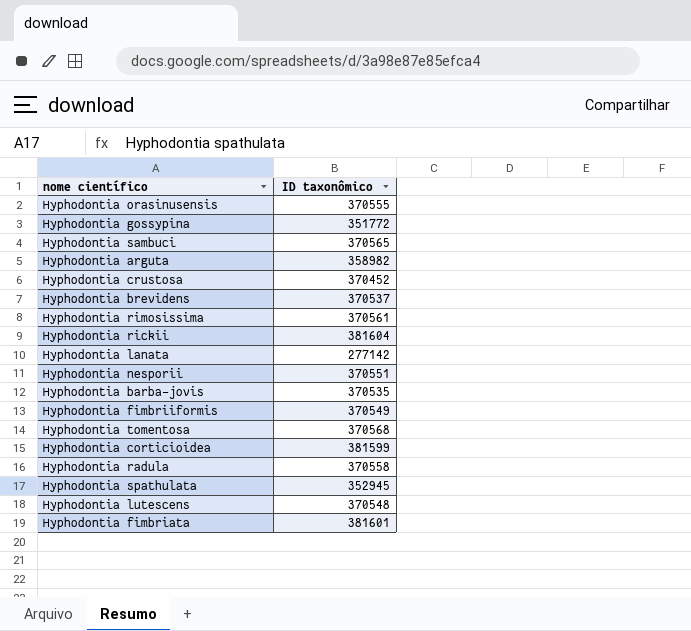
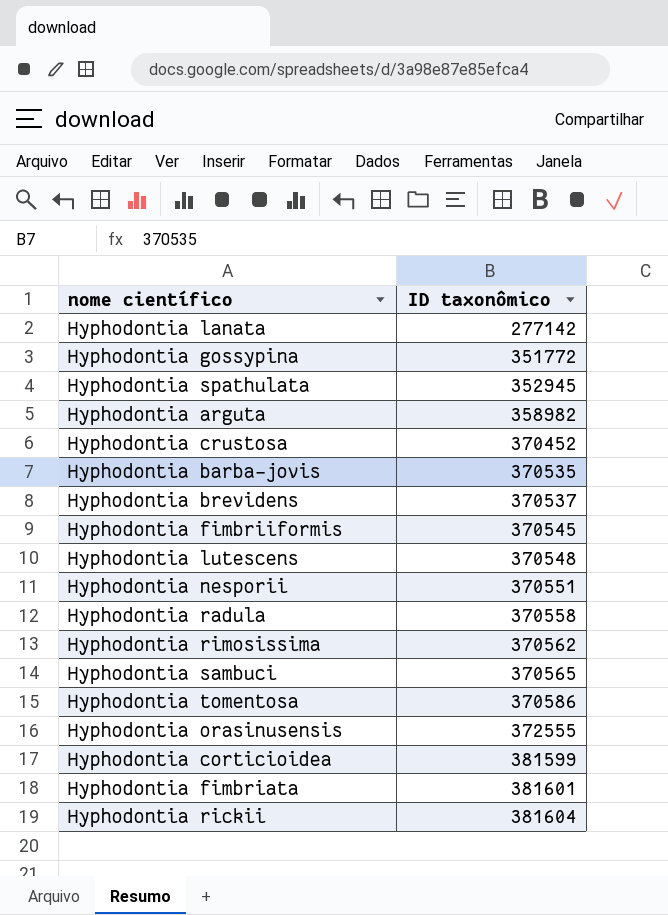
row order: none -> ID taxonômico ascending
Hyphodontia fimbriiformis | ID taxonômico: 370549 -> 370545
Hyphodontia rimosissima | ID taxonômico: 370561 -> 370562
Hyphodontia tomentosa | ID taxonômico: 370568 -> 370586
Hyphodontia orasinusensis | ID taxonômico: 370555 -> 372555

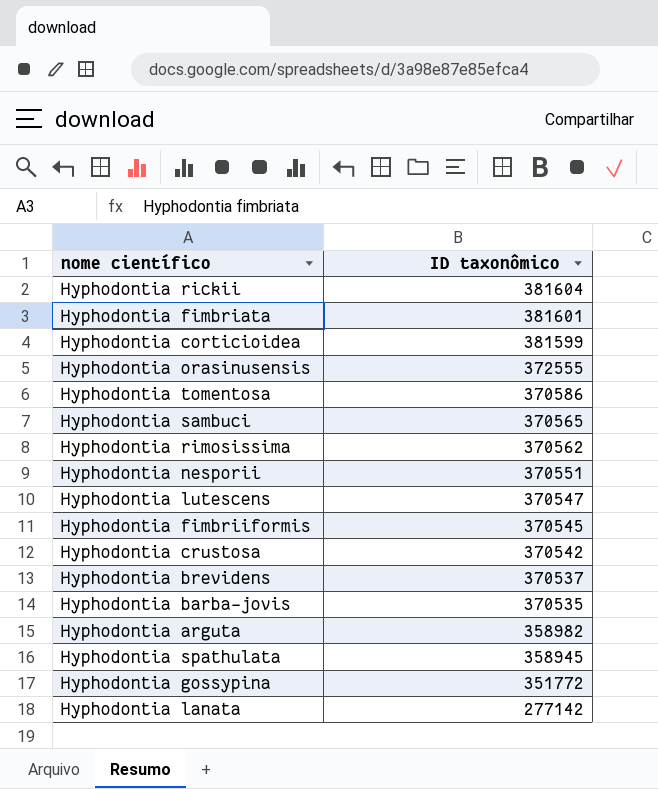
row order: ID taxonômico ascending -> ID taxonômico descending
row Hyphodontia radula: 370558 -> none
Hyphodontia lutescens | ID taxonômico: 370548 -> 370547
Hyphodontia crustosa | ID taxonômico: 370452 -> 370542
Hyphodontia spathulata | ID taxonômico: 352945 -> 358945

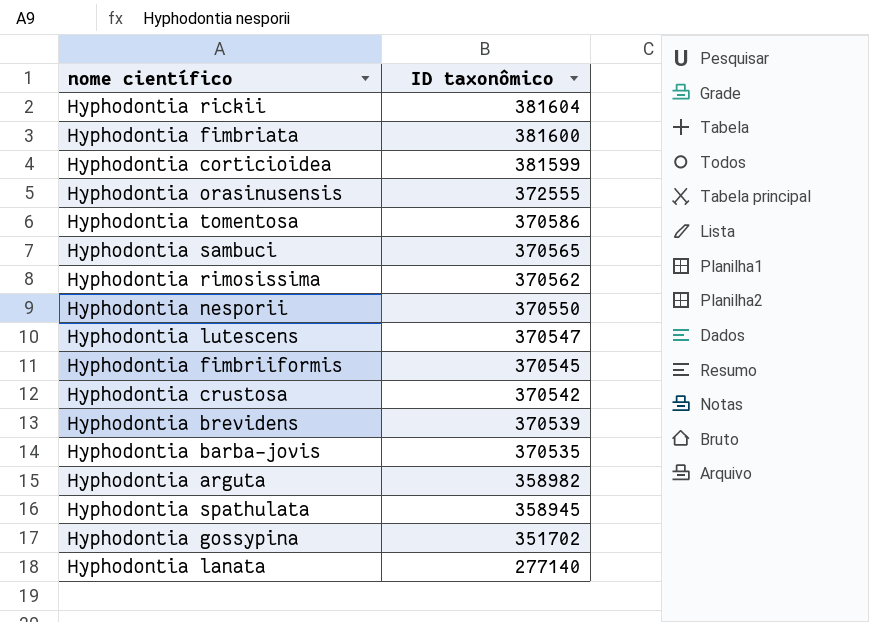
Hyphodontia fimbriata | ID taxonômico: 381601 -> 381600
Hyphodontia nesporii | ID taxonômico: 370551 -> 370550
Hyphodontia brevidens | ID taxonômico: 370537 -> 370539
Hyphodontia gossypina | ID taxonômico: 351772 -> 351702
Hyphodontia lanata | ID taxonômico: 277142 -> 277140

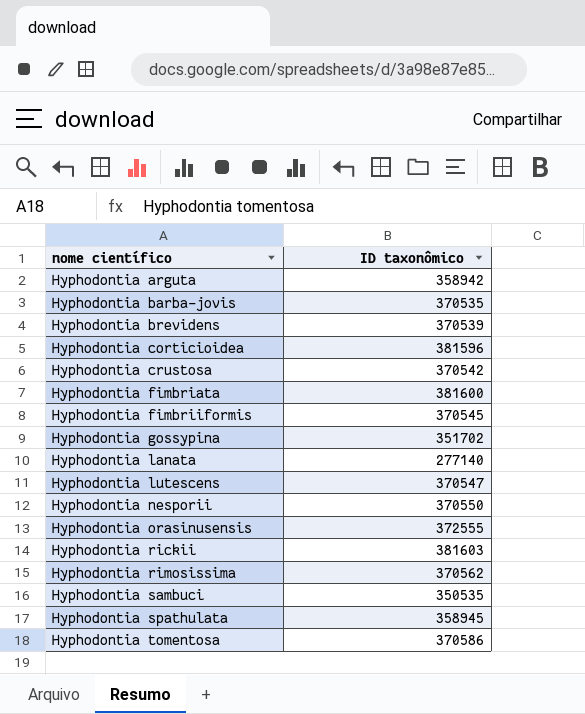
row order: ID taxonômico descending -> nome científico ascending
Hyphodontia arguta | ID taxonômico: 358982 -> 358942
Hyphodontia corticioidea | ID taxonômico: 381599 -> 381596
Hyphodontia rickii | ID taxonômico: 381604 -> 381603
Hyphodontia sambuci | ID taxonômico: 370565 -> 350535

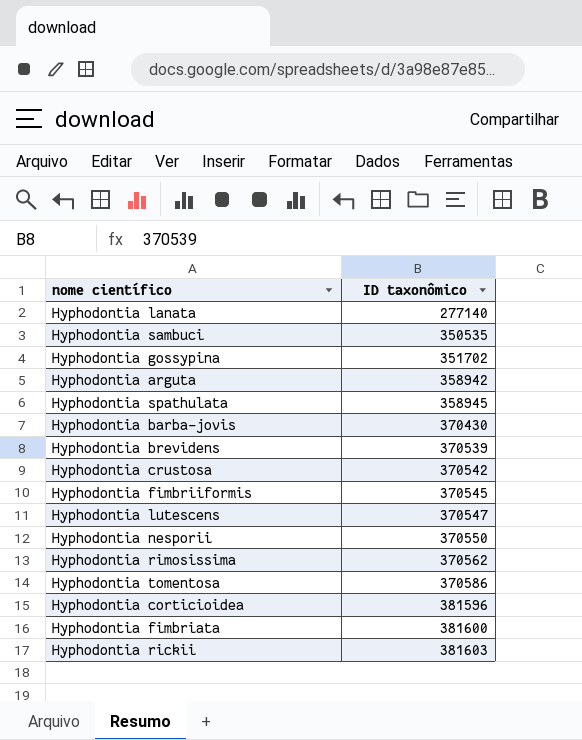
row order: nome científico ascending -> ID taxonômico ascending
row Hyphodontia orasinusensis: 372555 -> none
Hyphodontia barba-jovis | ID taxonômico: 370535 -> 370430

